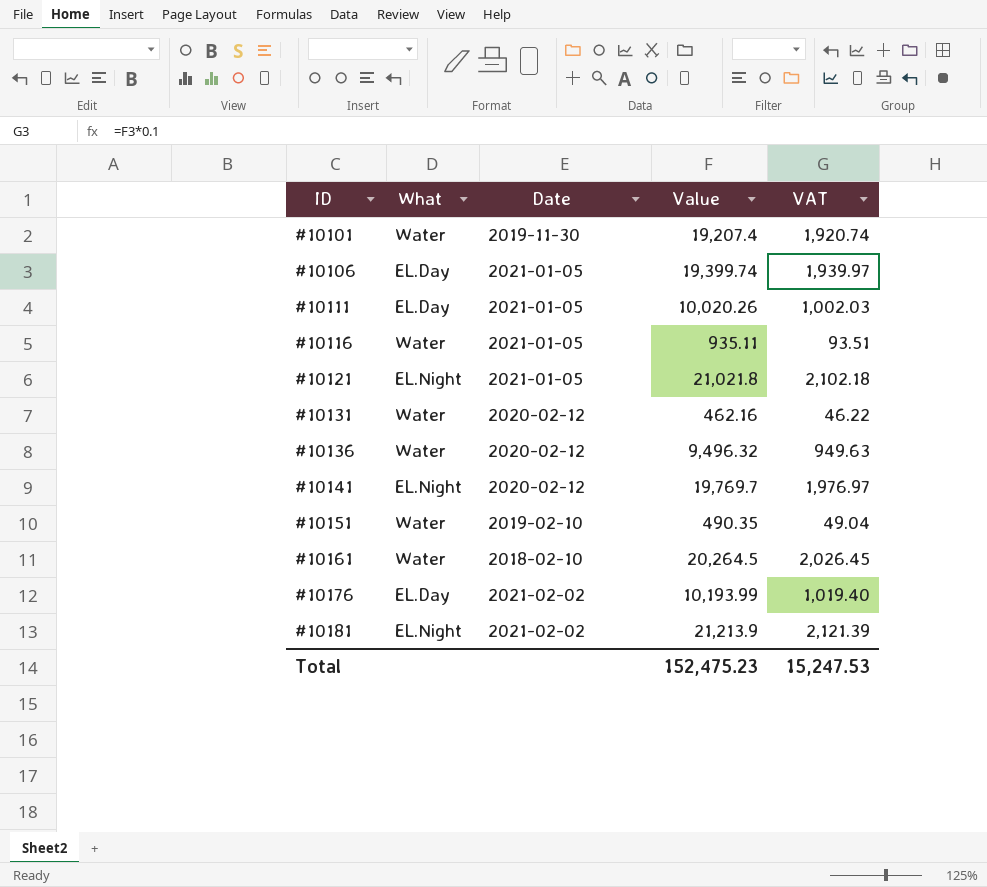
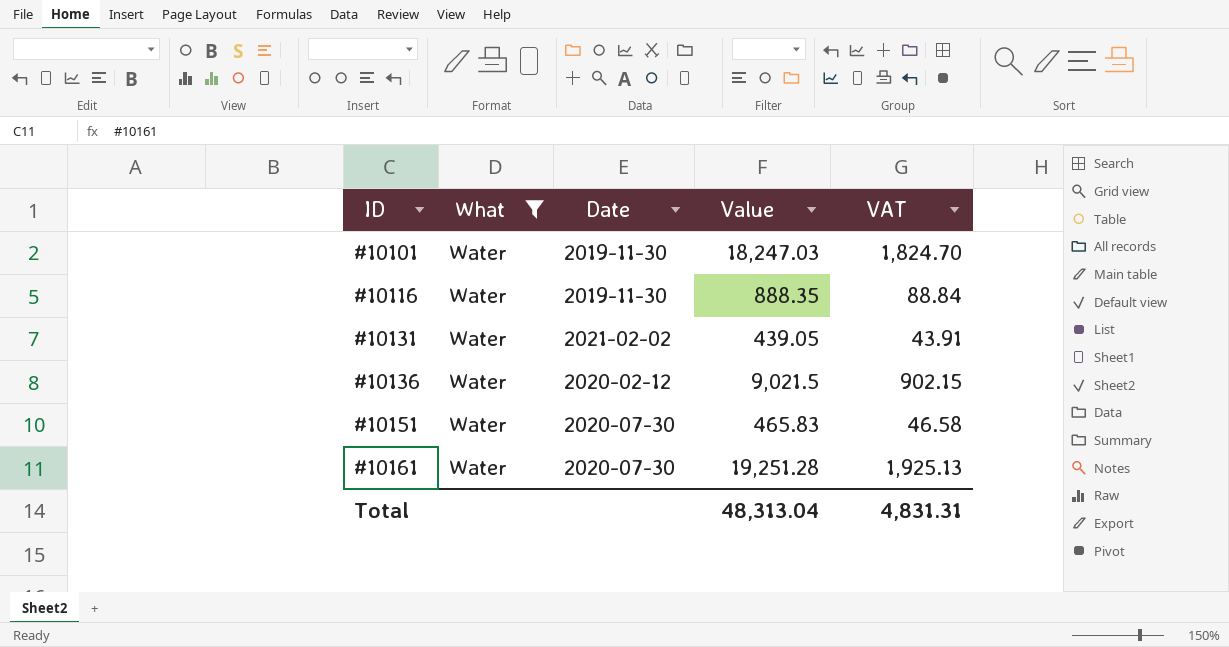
filter: none -> What = Water
#10101 | Value: 19,207.4 -> 18,247.03
#10101 | VAT: 1,920.74 -> 1,824.70
#10116 | Date: 2021-01-05 -> 2019-11-30
#10116 | Value: 935.11 -> 888.35
#10116 | VAT: 93.51 -> 88.84
#10131 | Date: 2020-02-12 -> 2021-02-02
#10131 | Value: 462.16 -> 439.05
#10131 | VAT: 46.22 -> 43.91
#10136 | Value: 9,496.32 -> 9,021.5
#10136 | VAT: 949.63 -> 902.15
#10151 | Date: 2019-02-10 -> 2020-07-30
#10151 | Value: 490.35 -> 465.83
#10151 | VAT: 49.04 -> 46.58
#10161 | Date: 2018-02-10 -> 2020-07-30
#10161 | Value: 20,264.5 -> 19,251.28
#10161 | VAT: 2,026.45 -> 1,925.13
Total | Value: 152,475.23 -> 48,313.04
Total | VAT: 15,247.53 -> 4,831.31

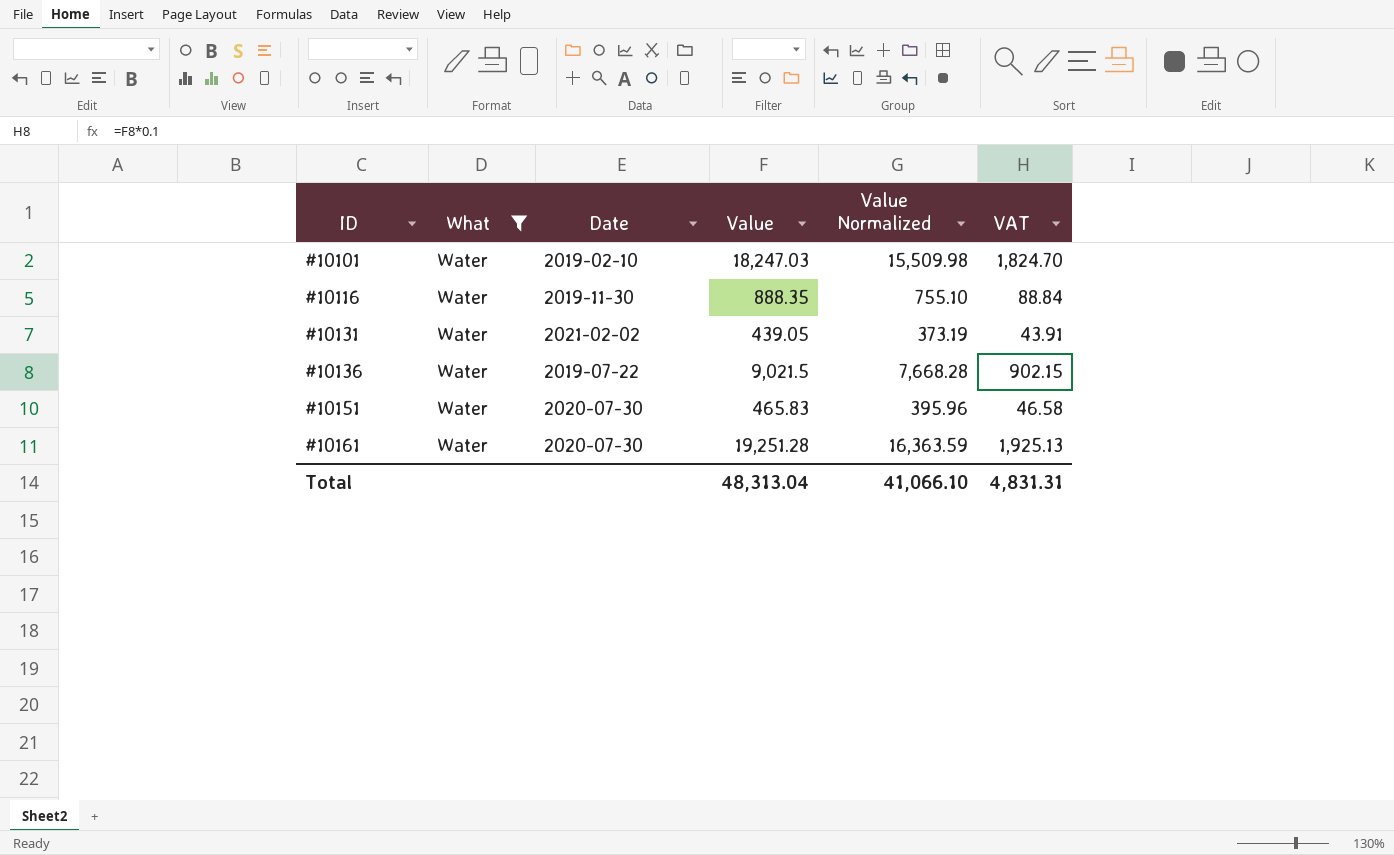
column Value Normalized | formula: none -> [Value] * 0.85
#10101 | Date: 2019-11-30 -> 2019-02-10
#10136 | Date: 2020-02-12 -> 2019-07-22

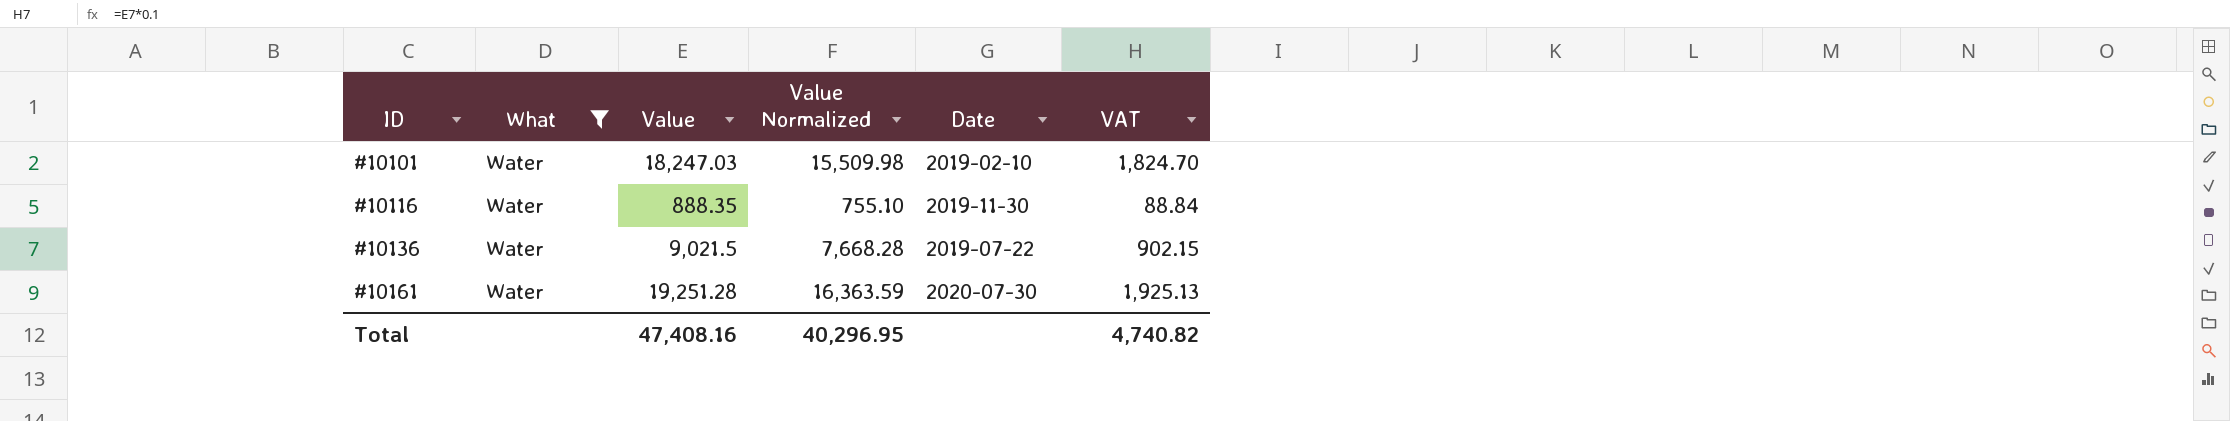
column Date | position: 3 -> 5
row #10131: Water | 2021-02-02 | 439.05 | 373.19 | 43.91 -> none
row #10151: Water | 2020-07-30 | 465.83 | 395.96 | 46.58 -> none
Total | Value: 48,313.04 -> 47,408.16
Total | Value Normalized: 41,066.10 -> 40,296.95
Total | VAT: 4,831.31 -> 4,740.82

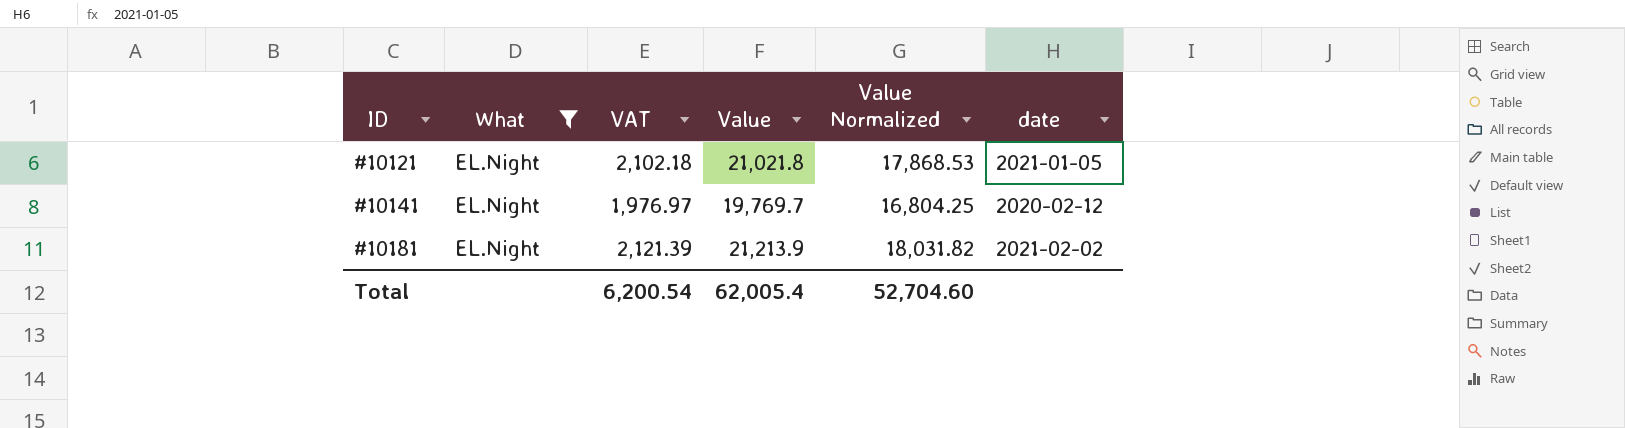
filter: What = Water -> What = EL.Night
column VAT | position: 6 -> 3
column name: Date -> date
Total | VAT: 4,740.82 -> 6,200.54
Total | Value: 47,408.16 -> 62,005.4
Total | Value Normalized: 40,296.95 -> 52,704.60

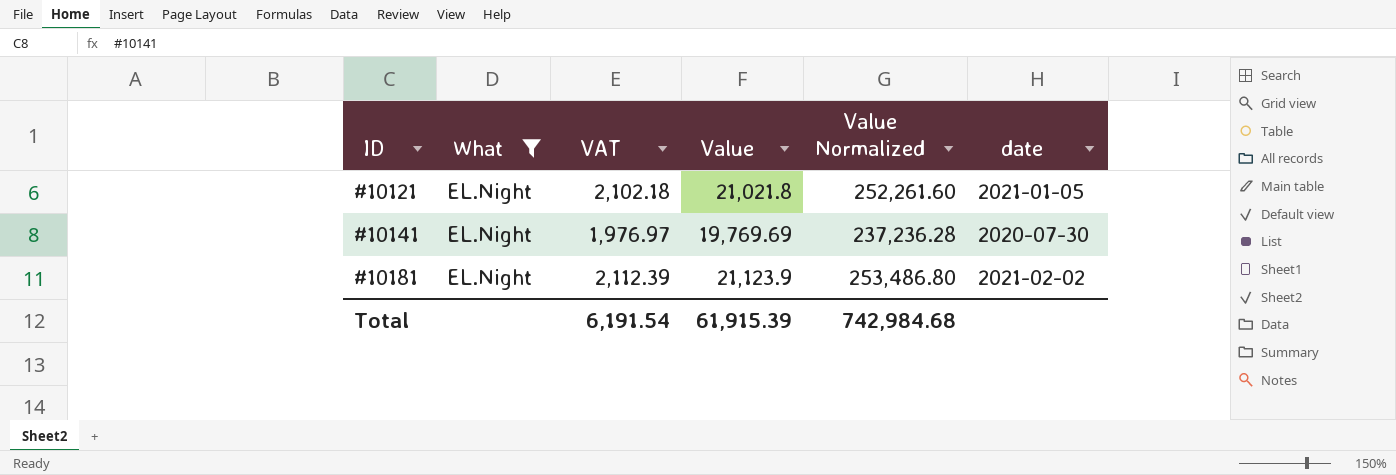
column Value Normalized | formula: [Value] * 0.85 -> [Value] * 12
#10141 | Value: 19,769.7 -> 19,769.69
#10141 | date: 2020-02-12 -> 2020-07-30
#10181 | VAT: 2,121.39 -> 2,112.39
#10181 | Value: 21,213.9 -> 21,123.9
Total | VAT: 6,200.54 -> 6,191.54
Total | Value: 62,005.4 -> 61,915.39
Total | Value Normalized: 52,704.60 -> 742,984.68

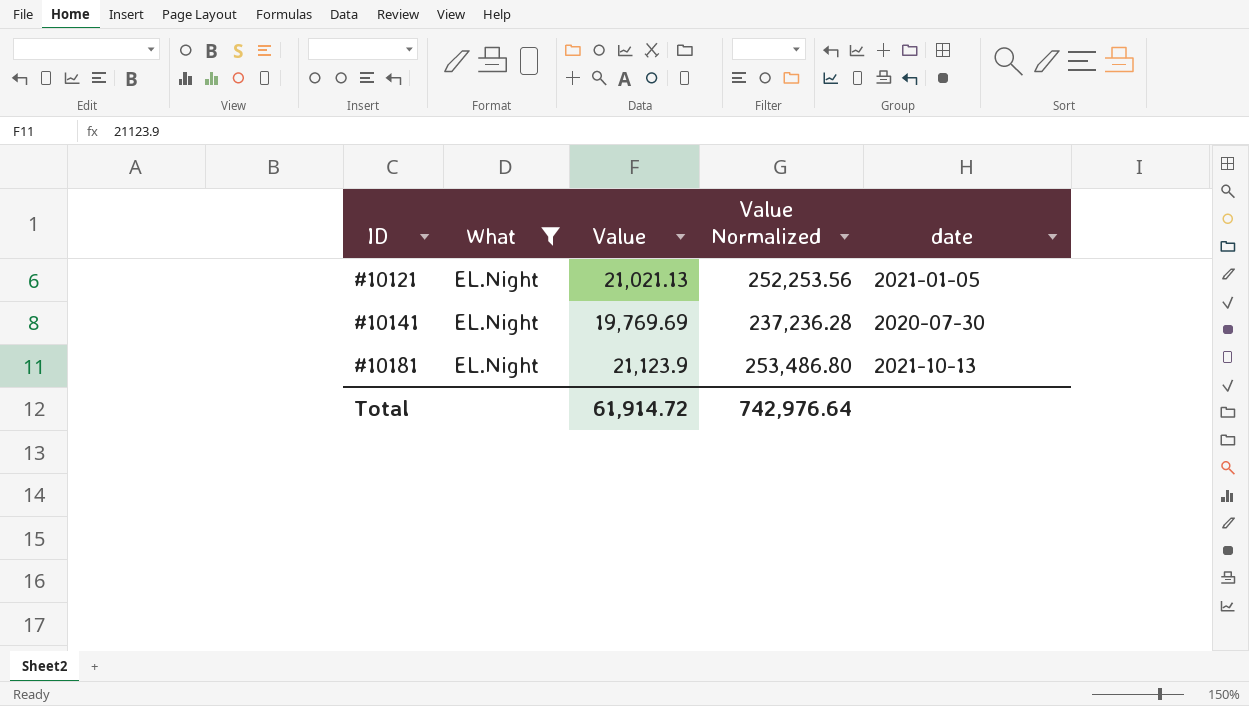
column VAT | formula: [Value] * 0.1 -> none
#10121 | Value: 21,021.8 -> 21,021.13
#10121 | Value Normalized: 252,261.60 -> 252,253.56
#10181 | date: 2021-02-02 -> 2021-10-13
Total | Value: 61,915.39 -> 61,914.72
Total | Value Normalized: 742,984.68 -> 742,976.64

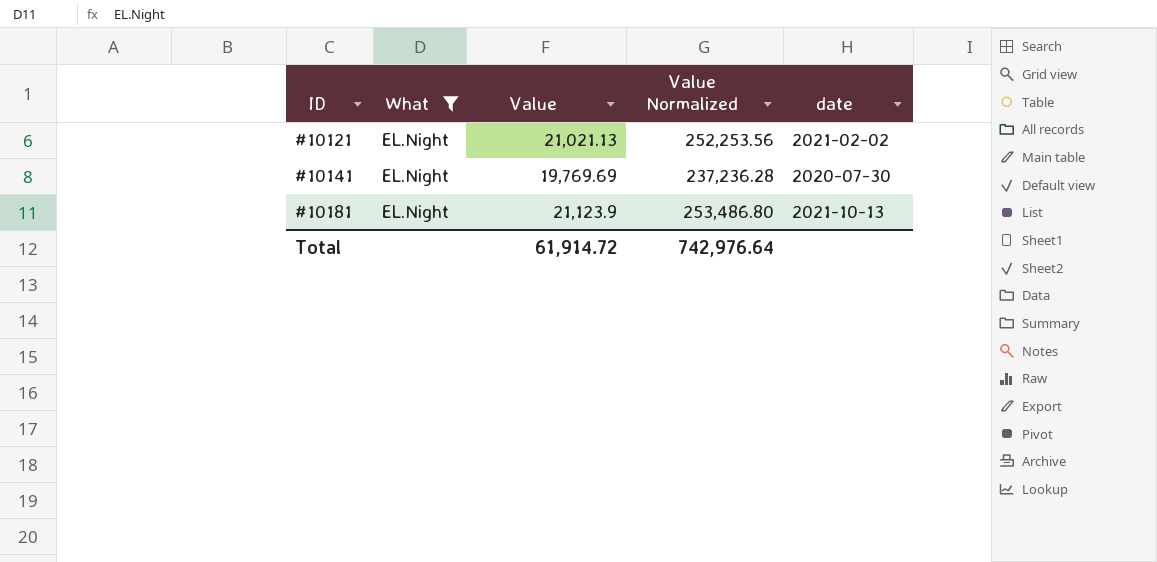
#10121 | date: 2021-01-05 -> 2021-02-02

